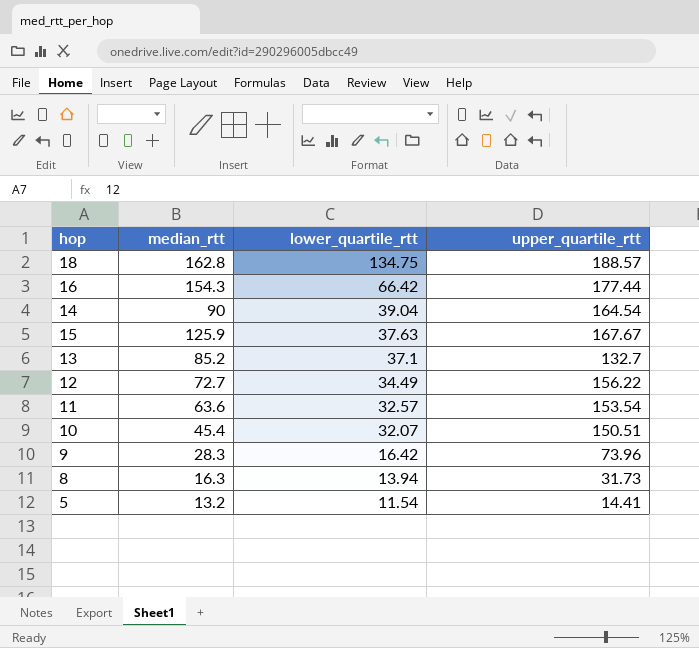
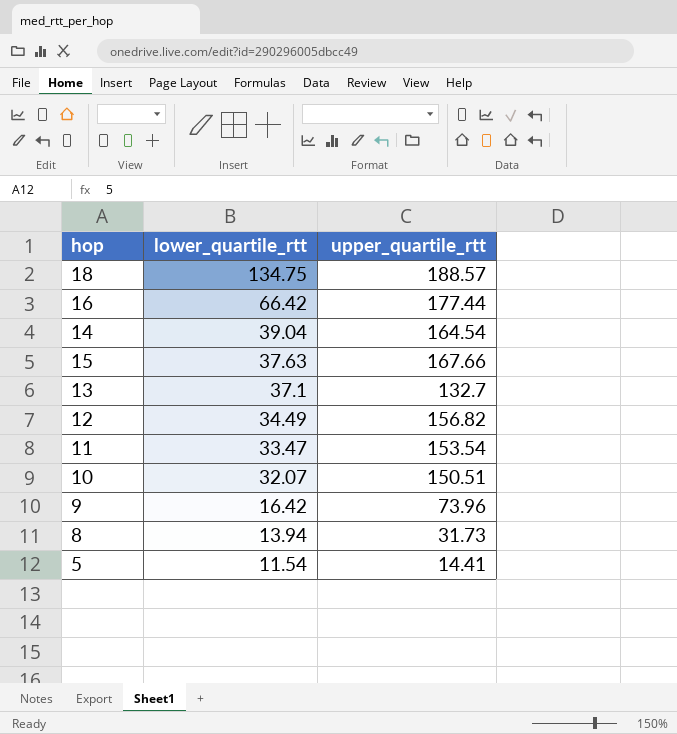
column median_rtt | position: 2 -> none
15 | upper_quartile_rtt: 167.67 -> 167.66
12 | upper_quartile_rtt: 156.22 -> 156.82
11 | lower_quartile_rtt: 32.57 -> 33.47

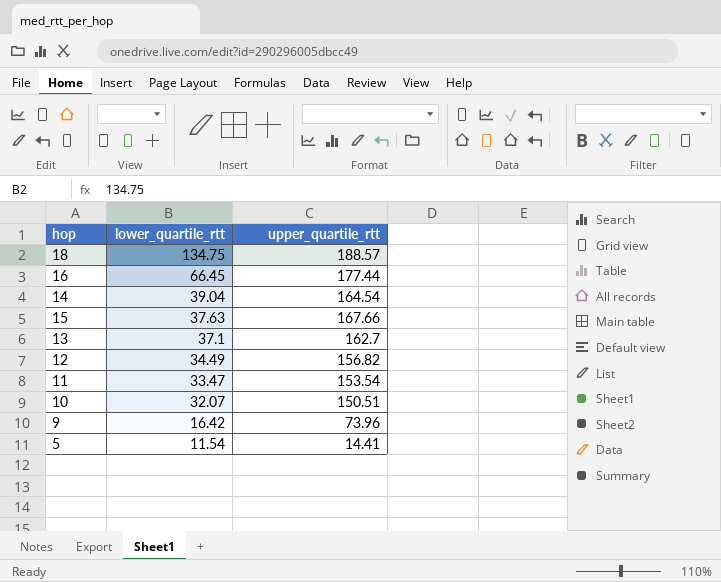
row 8: 13.94 | 31.73 -> none
16 | lower_quartile_rtt: 66.42 -> 66.45
13 | upper_quartile_rtt: 132.7 -> 162.7

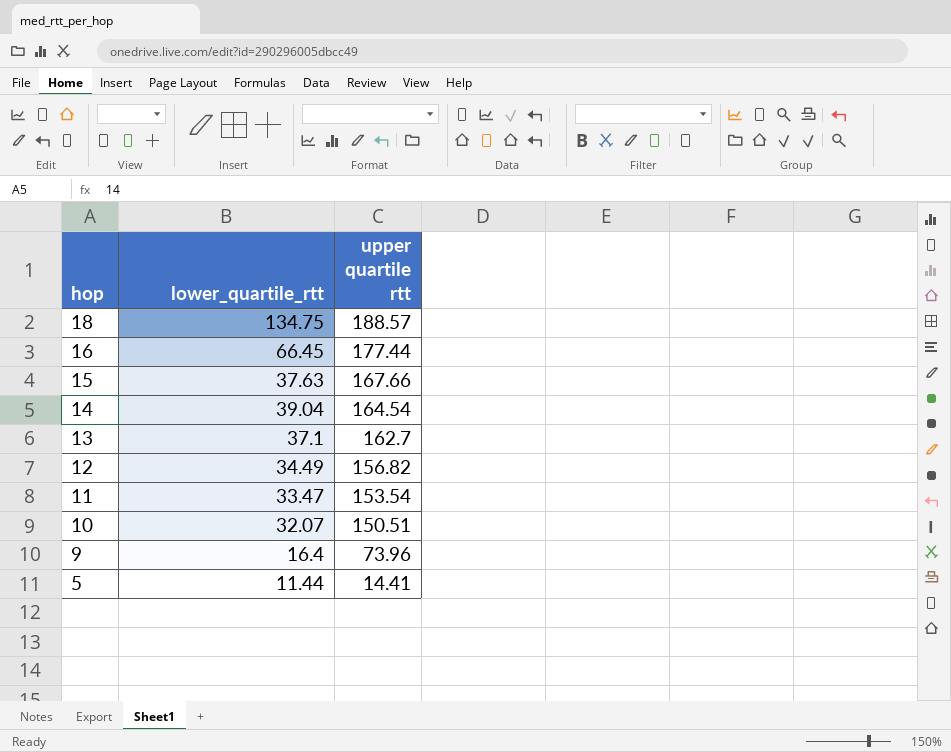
row order: lower_quartile_rtt descending -> hop descending
column name: upper_quartile_rtt -> upper quartile rtt
9 | lower_quartile_rtt: 16.42 -> 16.4
5 | lower_quartile_rtt: 11.54 -> 11.44

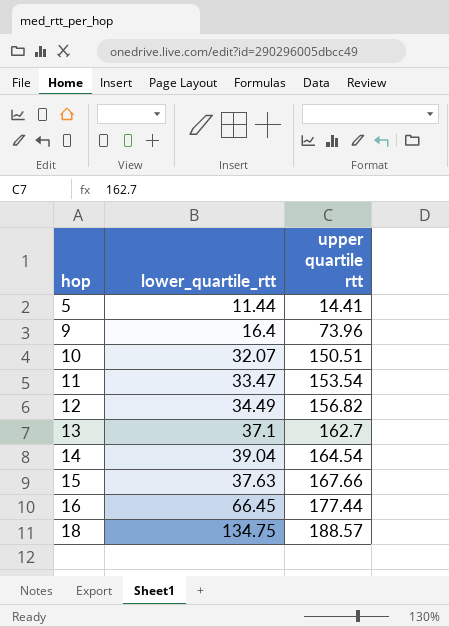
row order: hop descending -> hop ascending

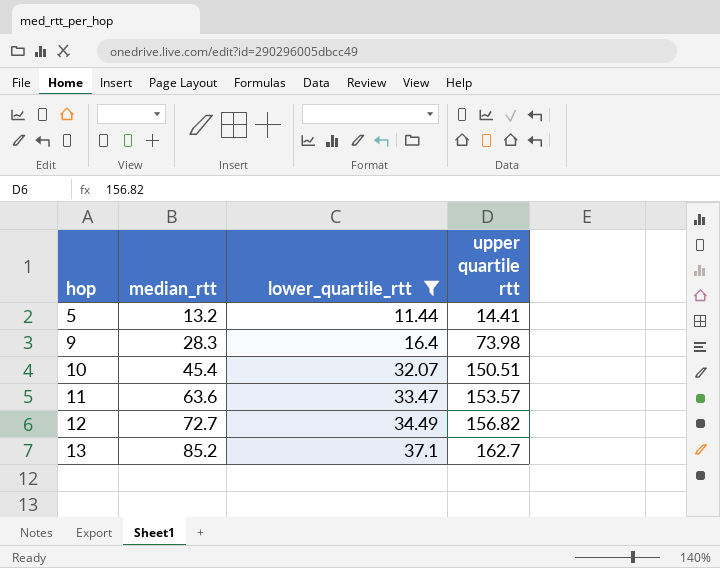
filter: none -> lower_quartile_rtt <= 37.1
column median_rtt | position: none -> 2
9 | upper quartile rtt: 73.96 -> 73.98
11 | upper quartile rtt: 153.54 -> 153.57

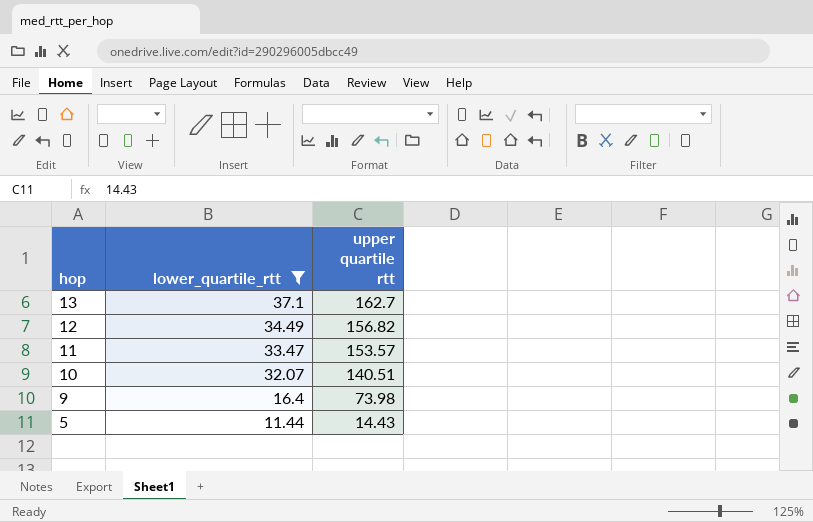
row order: hop ascending -> hop descending
column median_rtt | position: 2 -> none
10 | upper quartile rtt: 150.51 -> 140.51
5 | upper quartile rtt: 14.41 -> 14.43

